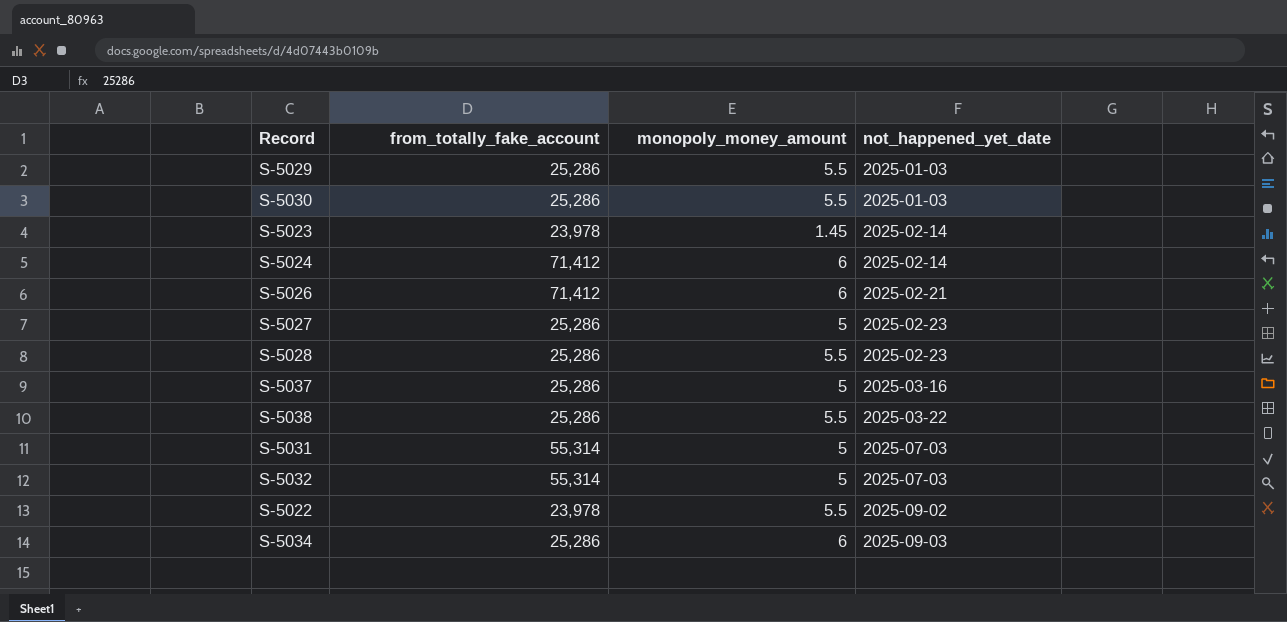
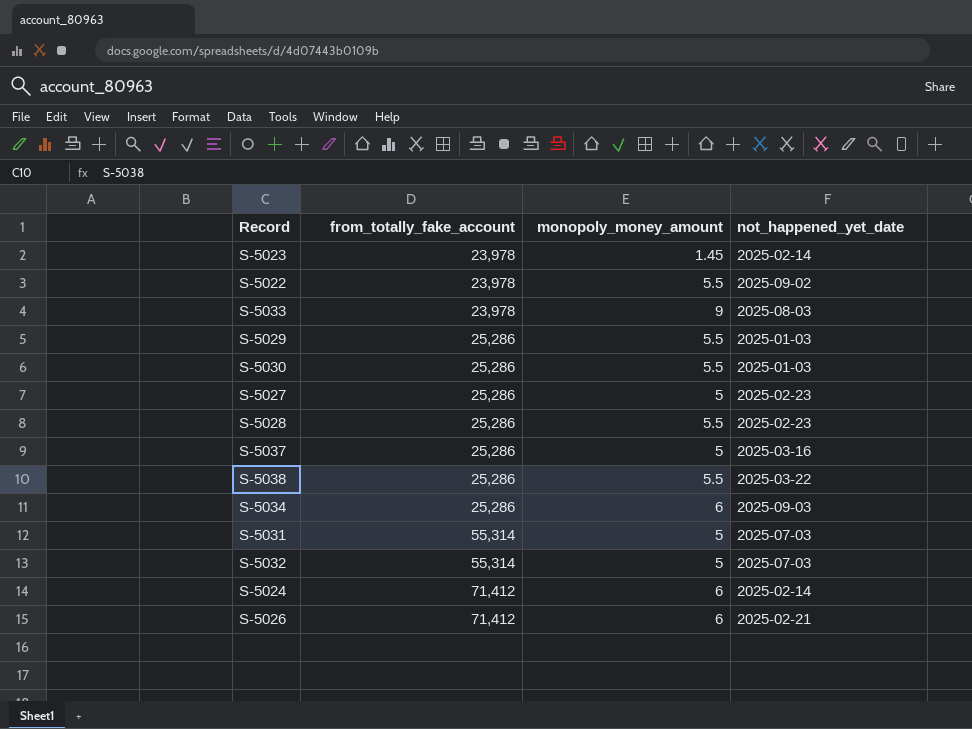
row order: not_happened_yet_date ascending -> from_totally_fake_account ascending
row S-5033: none -> 23,978 | 9 | 2025-08-03

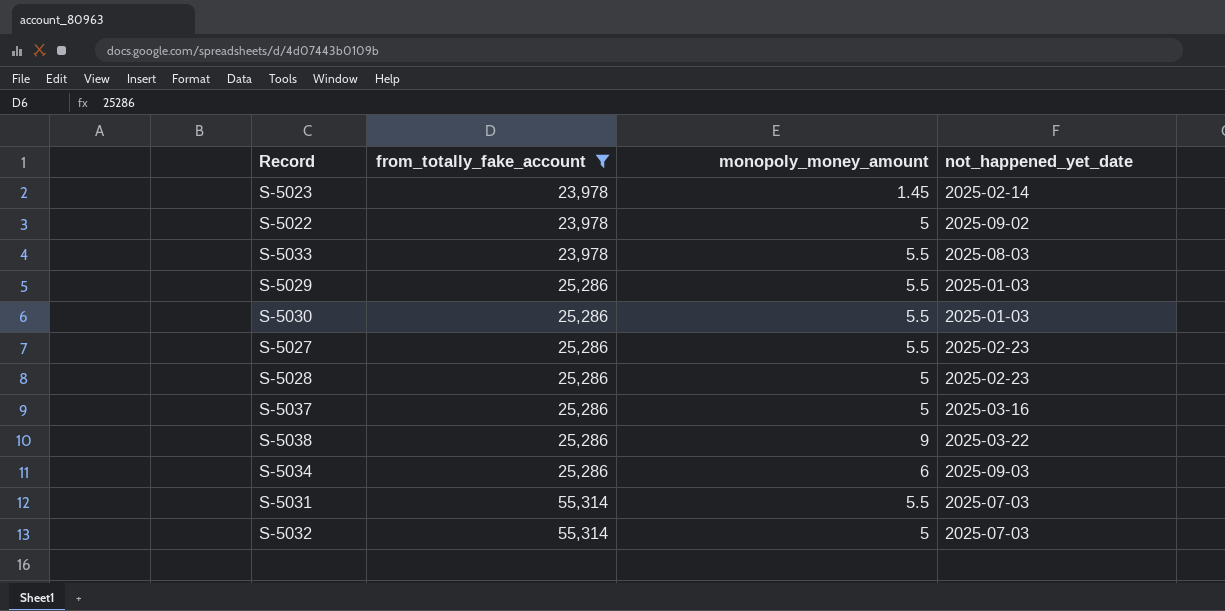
filter: none -> from_totally_fake_account != 71,412
S-5022 | monopoly_money_amount: 5.5 -> 5
S-5033 | monopoly_money_amount: 9 -> 5.5
S-5027 | monopoly_money_amount: 5 -> 5.5
S-5028 | monopoly_money_amount: 5.5 -> 5
S-5038 | monopoly_money_amount: 5.5 -> 9
S-5031 | monopoly_money_amount: 5 -> 5.5

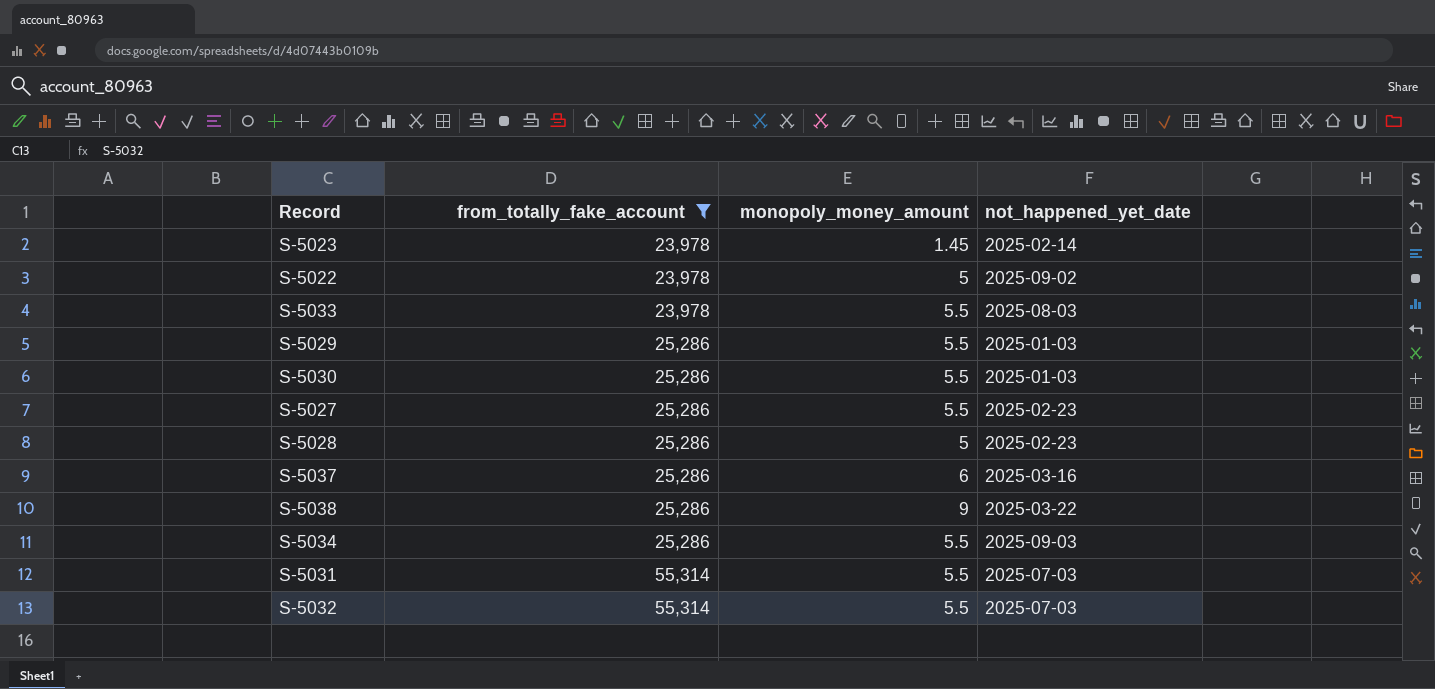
S-5037 | monopoly_money_amount: 5 -> 6
S-5034 | monopoly_money_amount: 6 -> 5.5
S-5032 | monopoly_money_amount: 5 -> 5.5

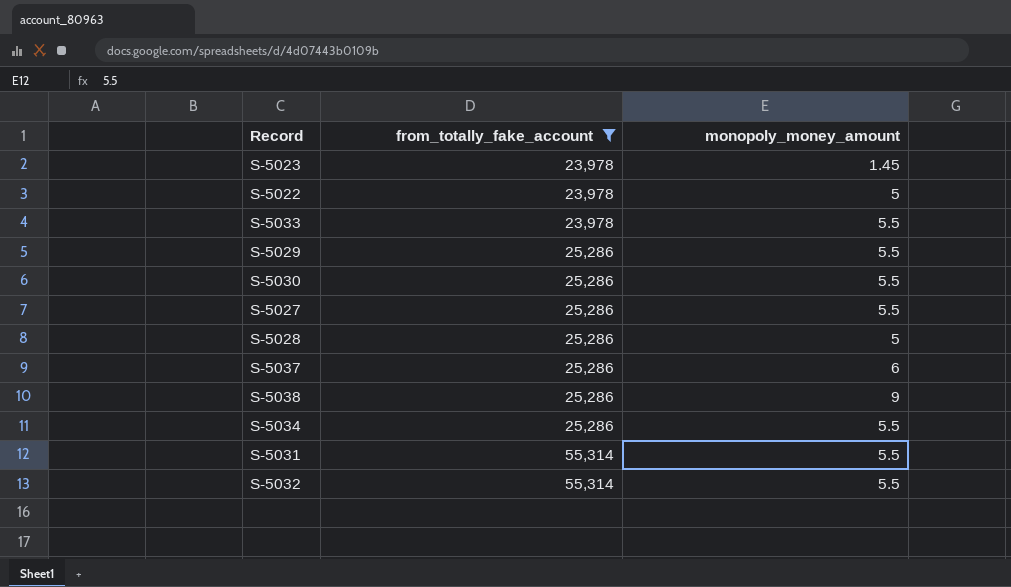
column not_happened_yet_date | position: 4 -> none

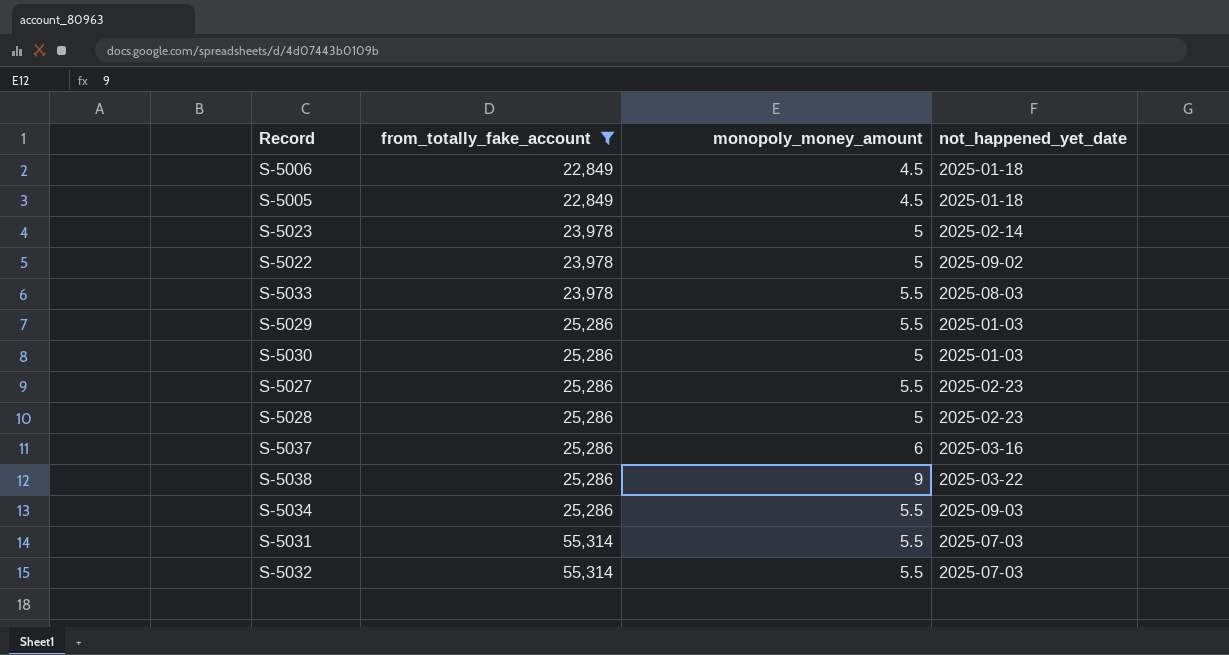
column not_happened_yet_date | position: none -> 4
row S-5006: none -> 22,849 | 4.5 | 2025-01-18
row S-5005: none -> 22,849 | 4.5 | 2025-01-18
S-5023 | monopoly_money_amount: 1.45 -> 5
S-5030 | monopoly_money_amount: 5.5 -> 5

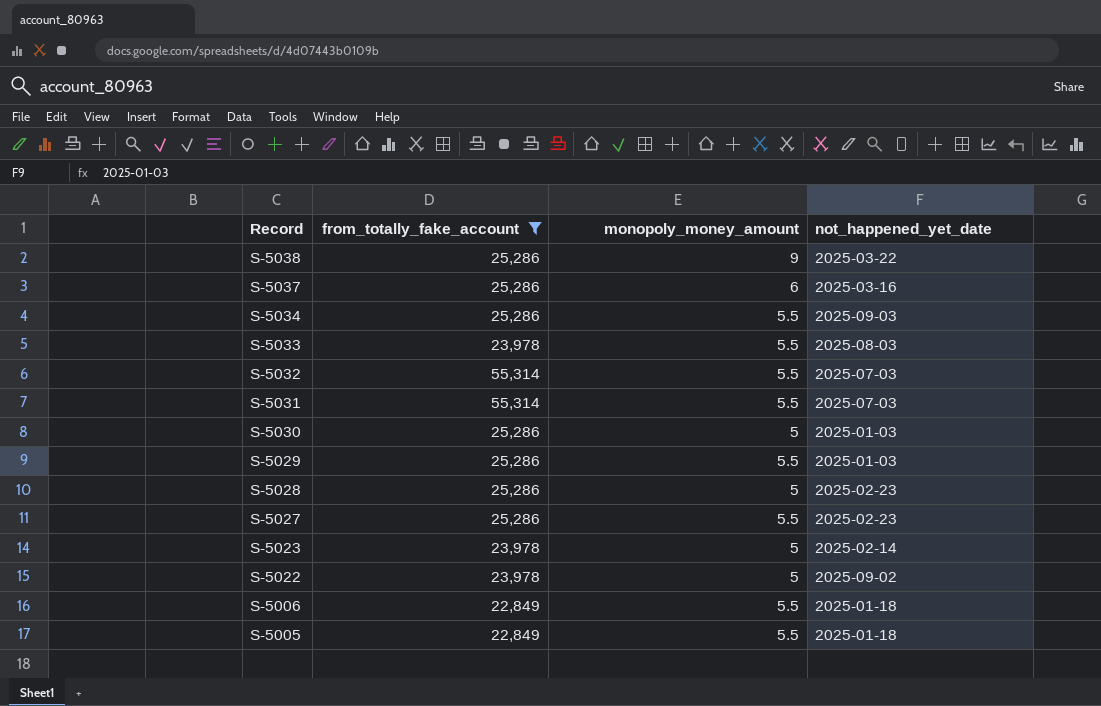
row order: from_totally_fake_account ascending -> Record descending
S-5006 | monopoly_money_amount: 4.5 -> 5.5
S-5005 | monopoly_money_amount: 4.5 -> 5.5

